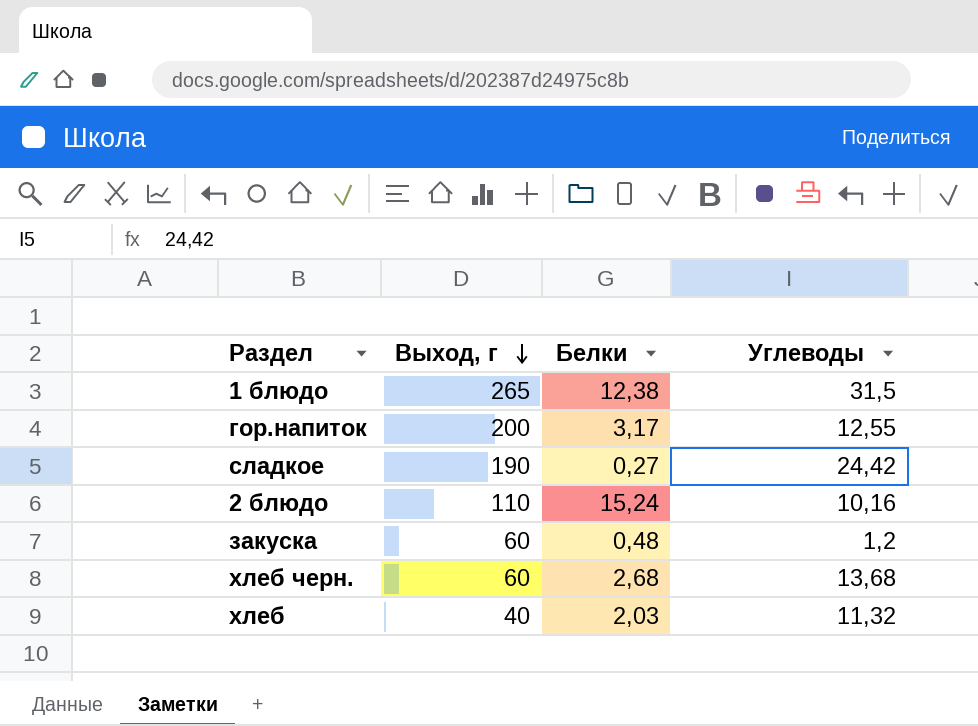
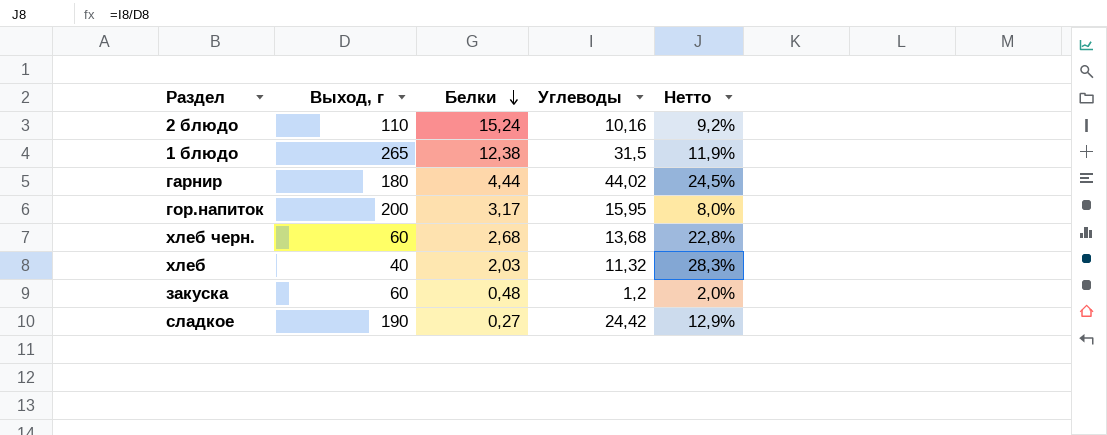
row order: Выход, г descending -> Белки descending
column Нетто | formula: none -> [Углеводы] / [Выход, г]
row гарнир: none -> 180 | 4,44 | 44,02 | 24,5%
гор.напиток | Углеводы: 12,55 -> 15,95

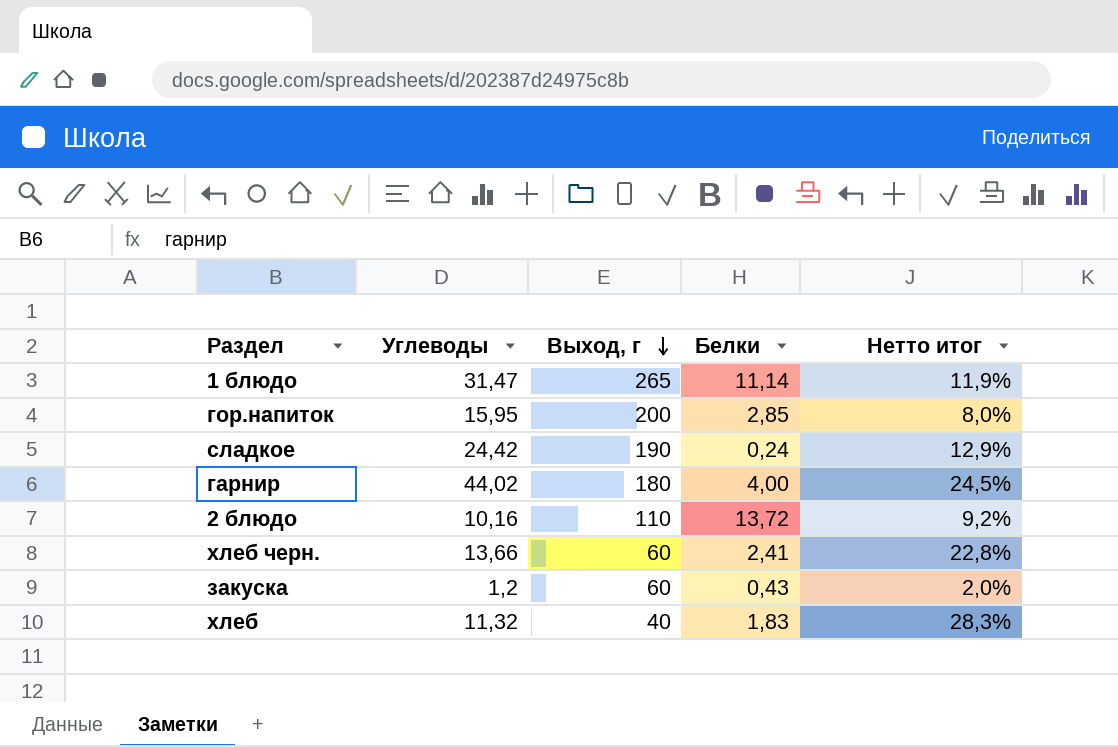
row order: Белки descending -> Выход, г descending
column Углеводы | position: 4 -> 2
column name: Нетто -> Нетто итог
1 блюдо | Углеводы: 31,5 -> 31,47
1 блюдо | Белки: 12,38 -> 11,14
гор.напиток | Белки: 3,17 -> 2,85
сладкое | Белки: 0,27 -> 0,24
гарнир | Белки: 4,44 -> 4,00
2 блюдо | Белки: 15,24 -> 13,72
хлеб черн. | Углеводы: 13,68 -> 13,66
хлеб черн. | Белки: 2,68 -> 2,41
закуска | Белки: 0,48 -> 0,43
хлеб | Белки: 2,03 -> 1,83

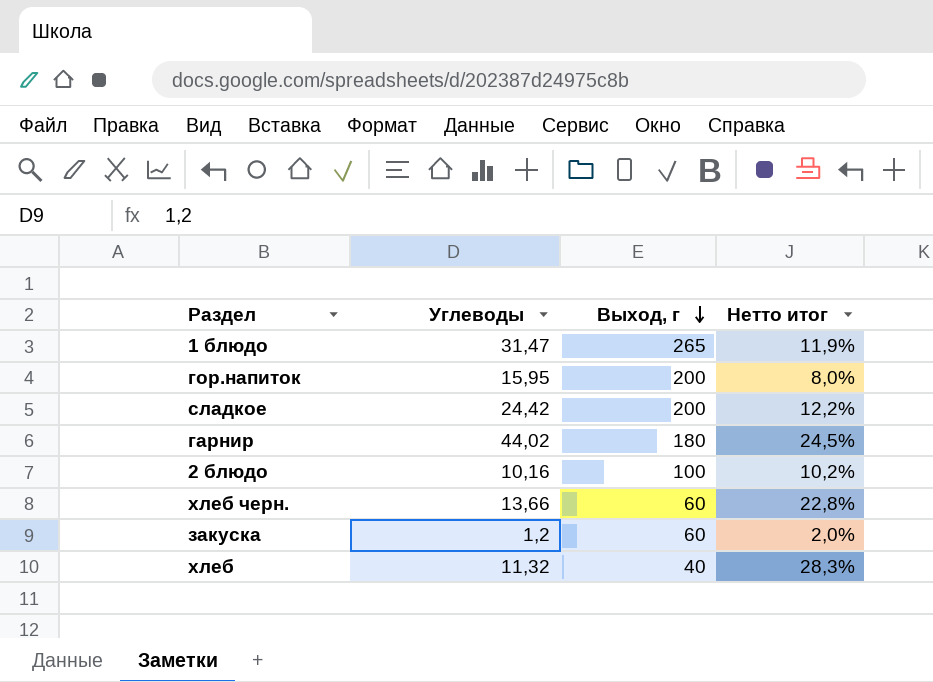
column Белки | position: 4 -> none
сладкое | Выход, г: 190 -> 200
сладкое | Нетто итог: 12,9% -> 12,2%
2 блюдо | Выход, г: 110 -> 100
2 блюдо | Нетто итог: 9,2% -> 10,2%

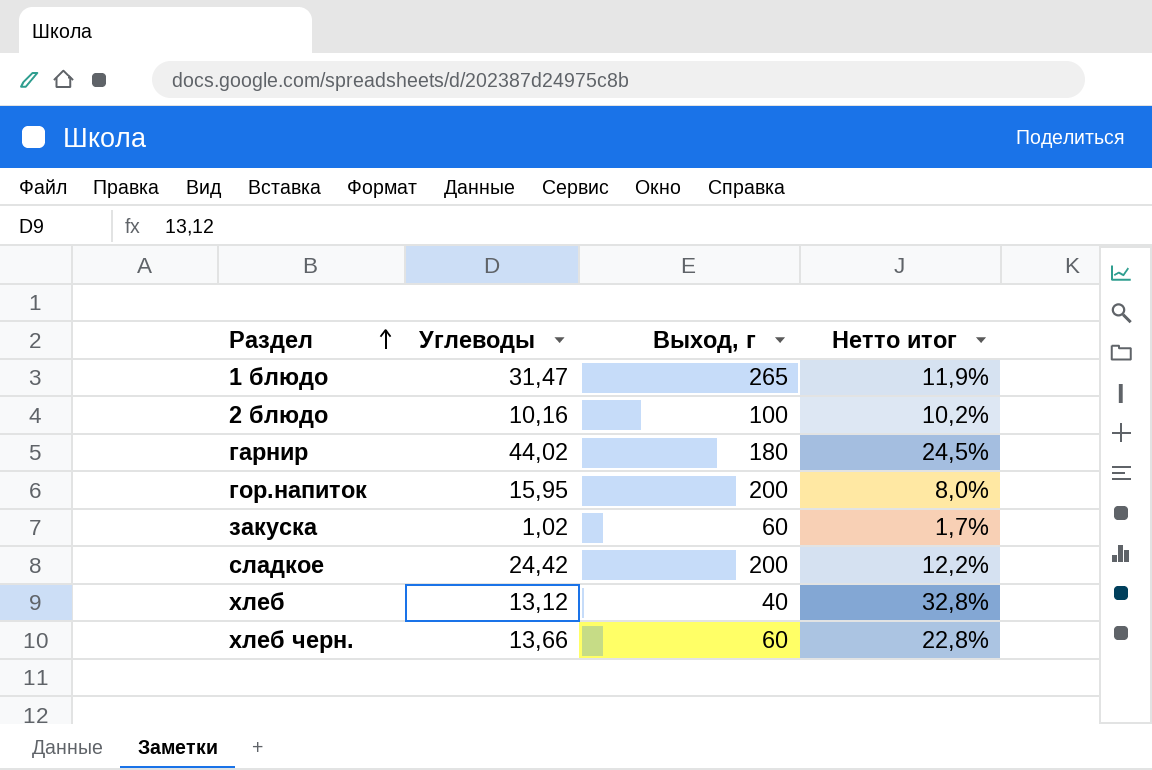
row order: Выход, г descending -> Раздел ascending
закуска | Углеводы: 1,2 -> 1,02
закуска | Нетто итог: 2,0% -> 1,7%
хлеб | Углеводы: 11,32 -> 13,12
хлеб | Нетто итог: 28,3% -> 32,8%

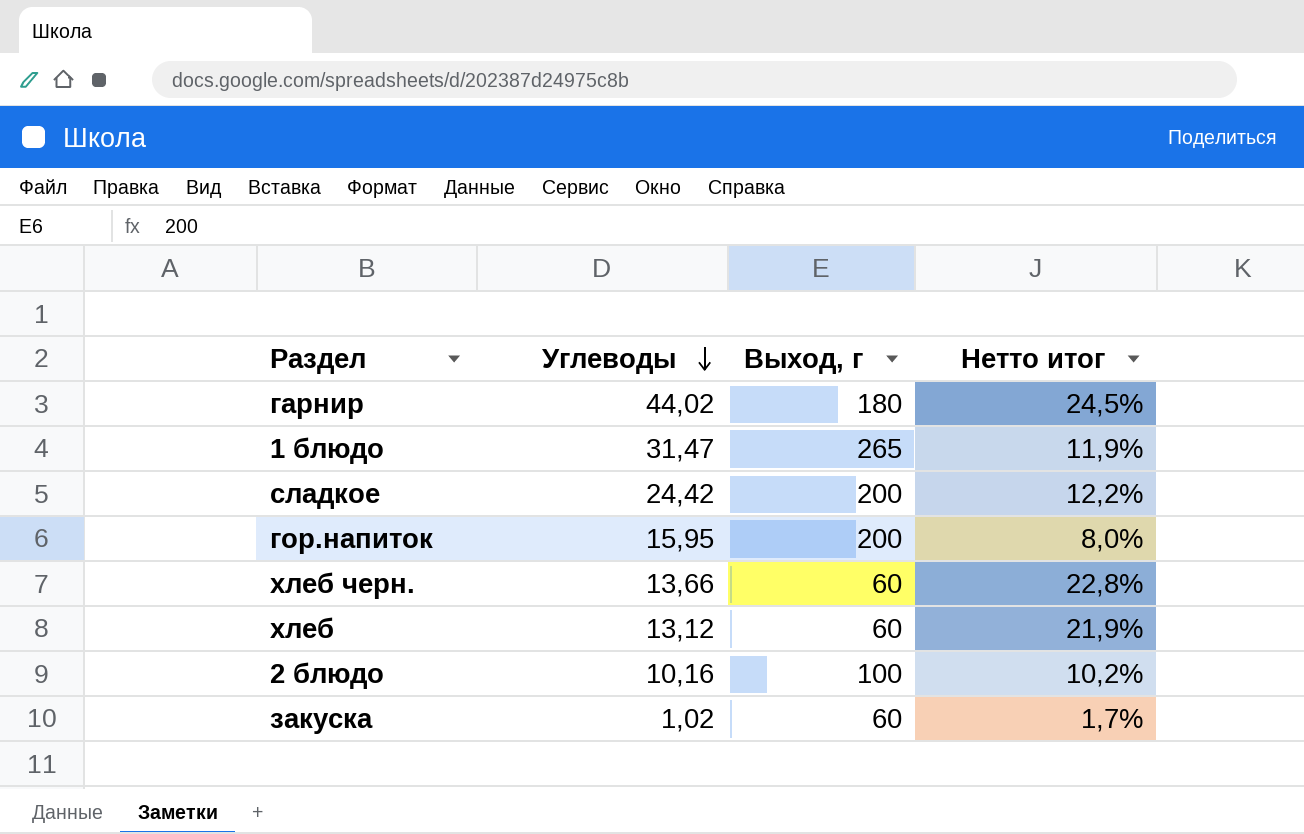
row order: Раздел ascending -> Углеводы descending
хлеб | Выход, г: 40 -> 60
хлеб | Нетто итог: 32,8% -> 21,9%

